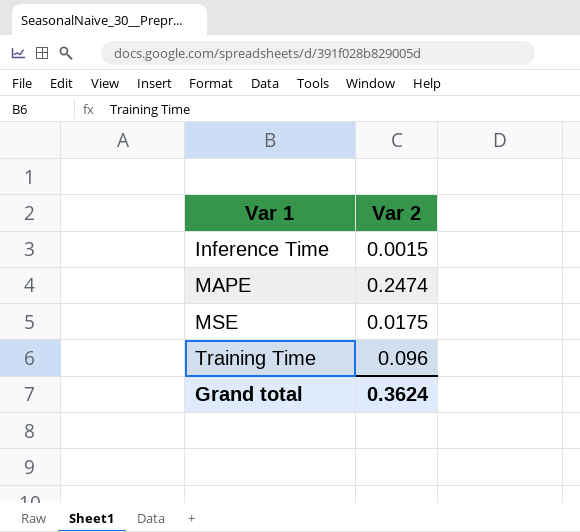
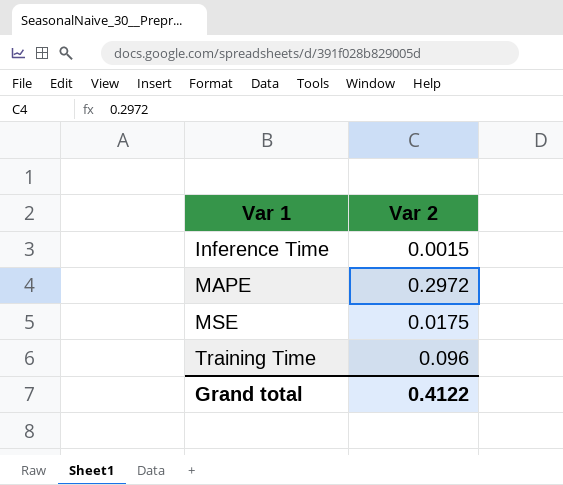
MAPE | Var 2: 0.2474 -> 0.2972
Grand total | Var 2: 0.3624 -> 0.4122

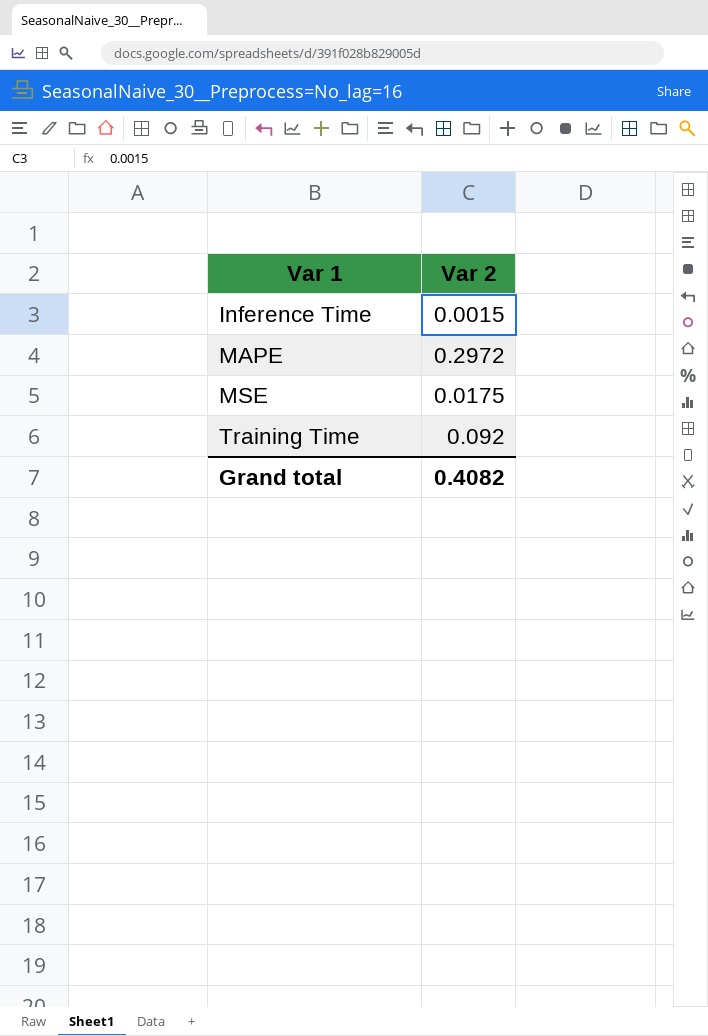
Training Time | Var 2: 0.096 -> 0.092
Grand total | Var 2: 0.4122 -> 0.4082

